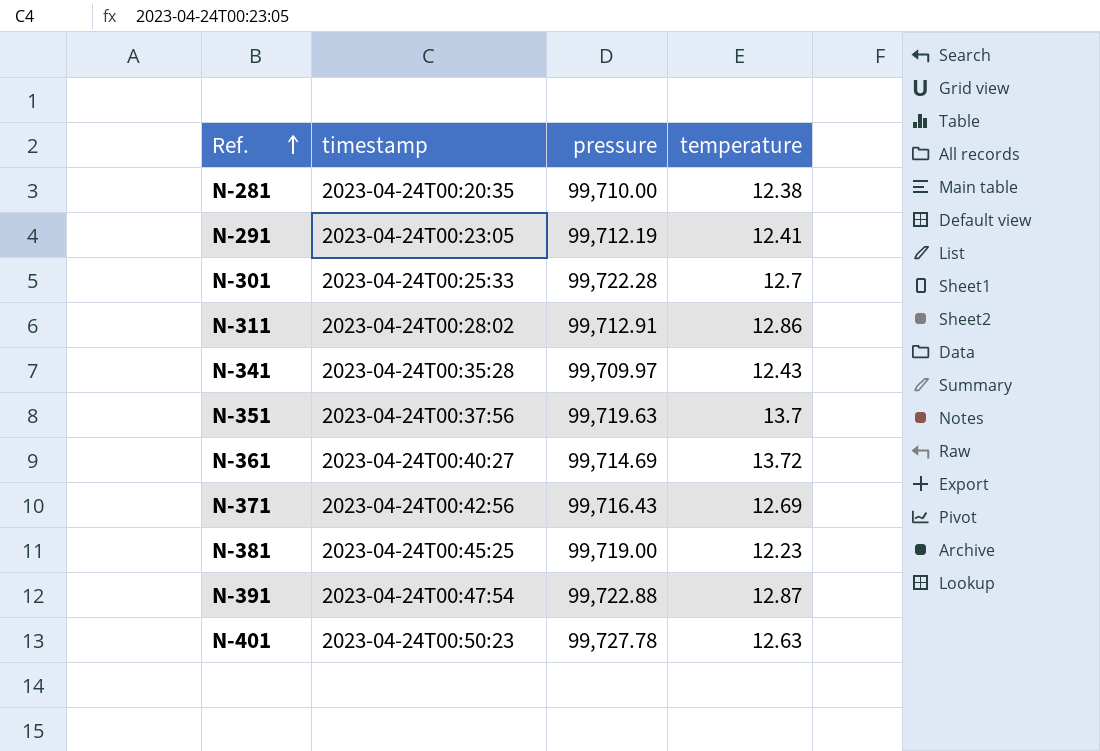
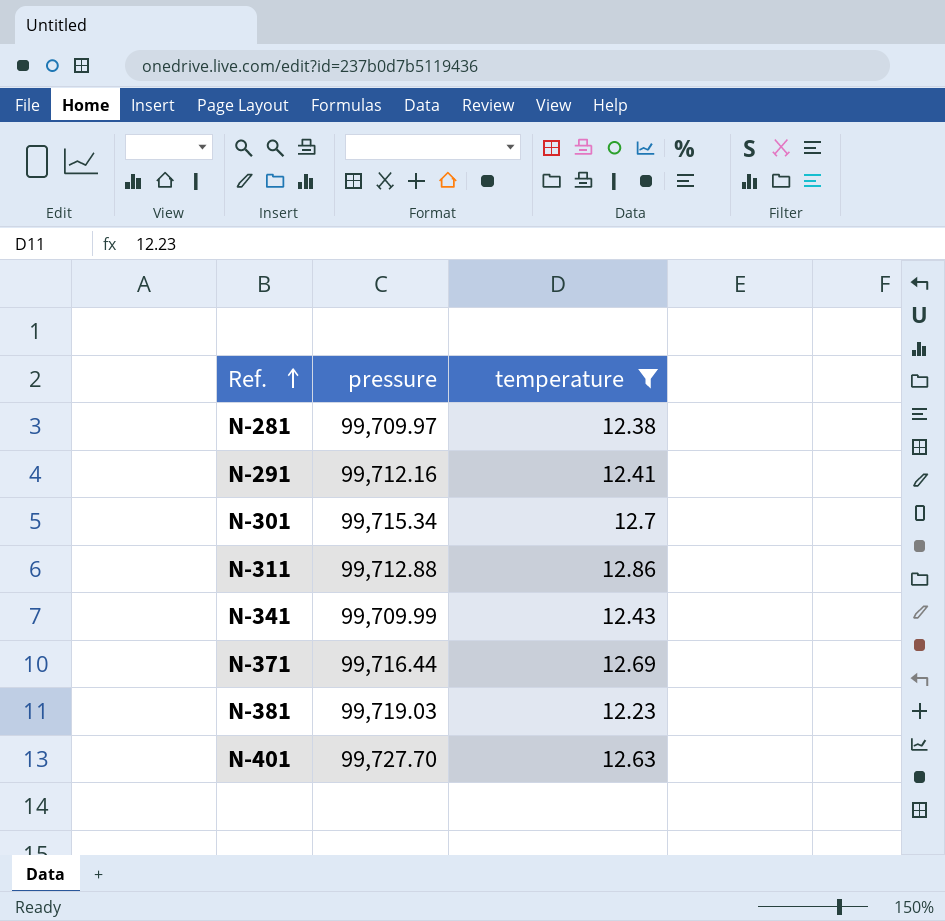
filter: none -> temperature <= 12.86
column timestamp | position: 2 -> none
N-281 | pressure: 99,710.00 -> 99,709.97
N-291 | pressure: 99,712.19 -> 99,712.16
N-301 | pressure: 99,722.28 -> 99,715.34
N-311 | pressure: 99,712.91 -> 99,712.88
N-341 | pressure: 99,709.97 -> 99,709.99
N-371 | pressure: 99,716.43 -> 99,716.44
N-381 | pressure: 99,719.00 -> 99,719.03
N-401 | pressure: 99,727.78 -> 99,727.70

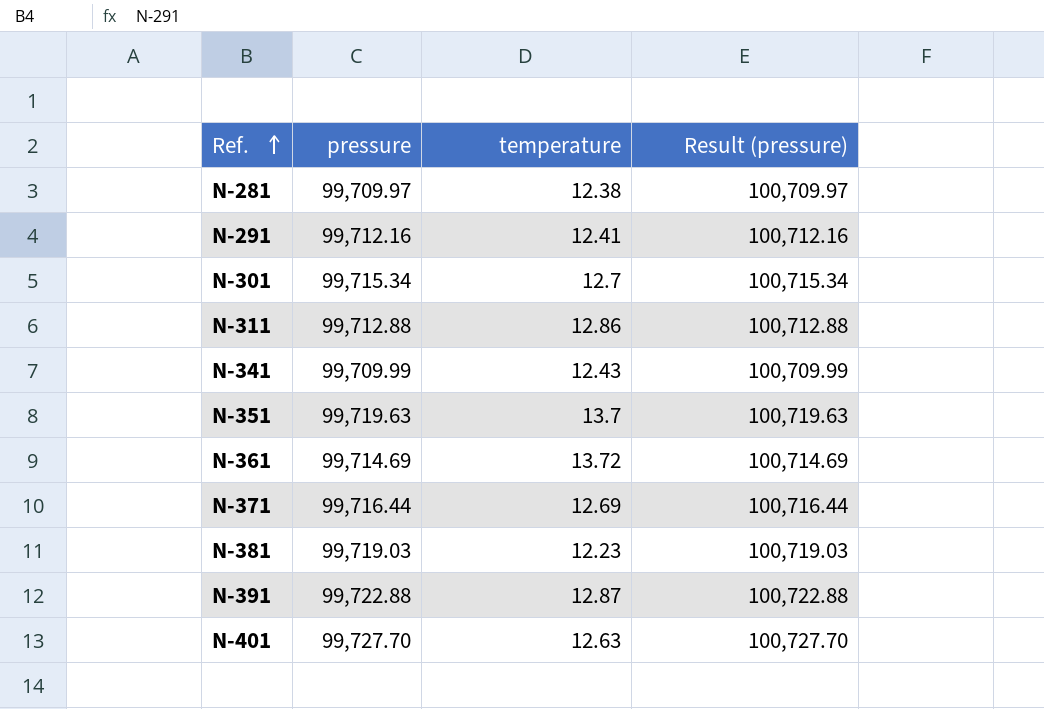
filter: temperature <= 12.86 -> none
column Result (pressure) | formula: none -> [pressure] + 1000

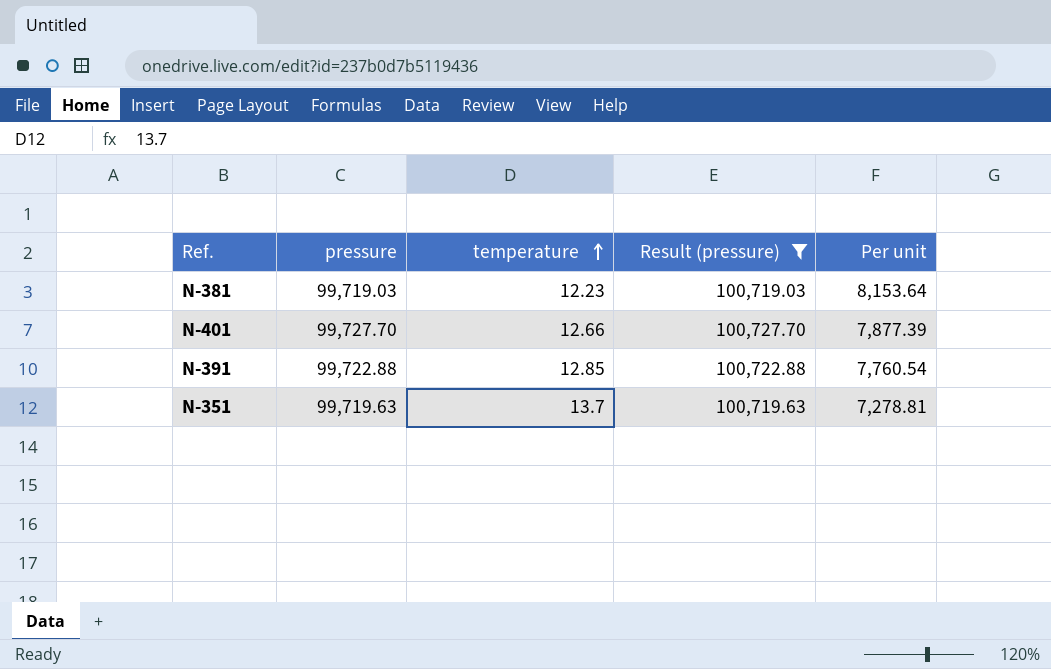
filter: none -> Result (pressure) >= 100,719.03
row order: Ref. ascending -> temperature ascending
column Per unit | formula: none -> [pressure] / [temperature]
N-401 | temperature: 12.63 -> 12.66
N-391 | temperature: 12.87 -> 12.85

